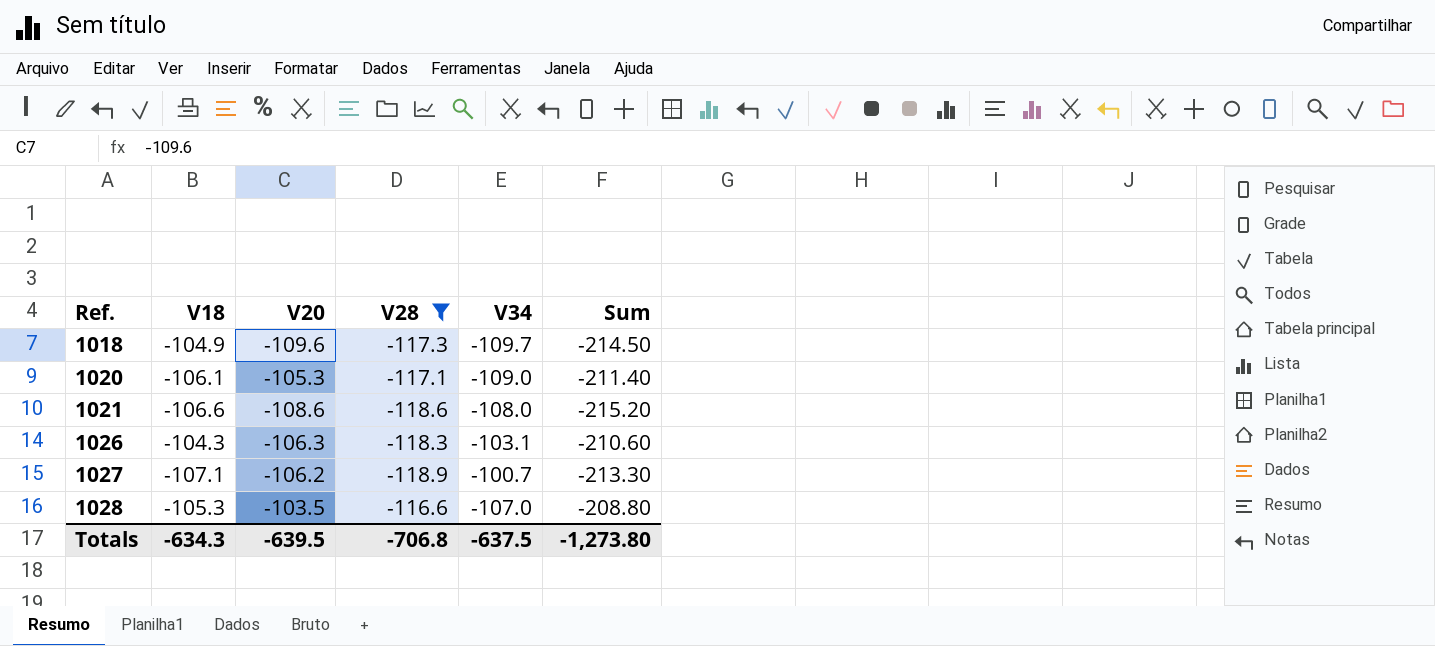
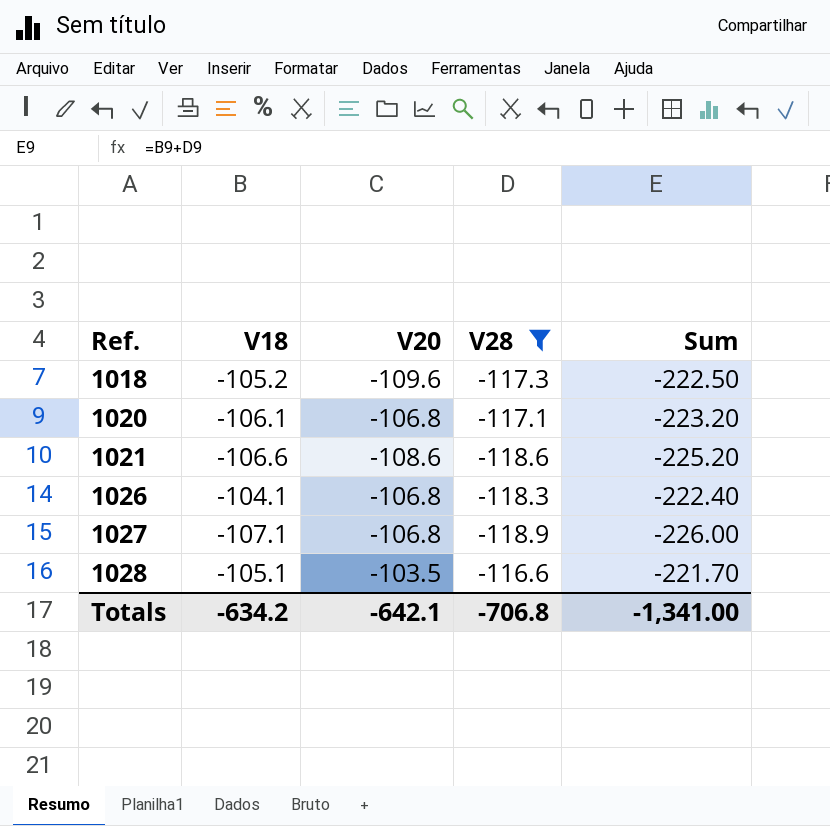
column V34 | position: 5 -> none
column Sum | formula: [V18] + [V20] -> [V18] + [V28]
1018 | V18: -104.9 -> -105.2
1020 | V20: -105.3 -> -106.8
1026 | V18: -104.3 -> -104.1
1026 | V20: -106.3 -> -106.8
1027 | V20: -106.2 -> -106.8
1028 | V18: -105.3 -> -105.1
Totals | V18: -634.3 -> -634.2
Totals | V20: -639.5 -> -642.1
Totals | Sum: -1,273.80 -> -1,341.00

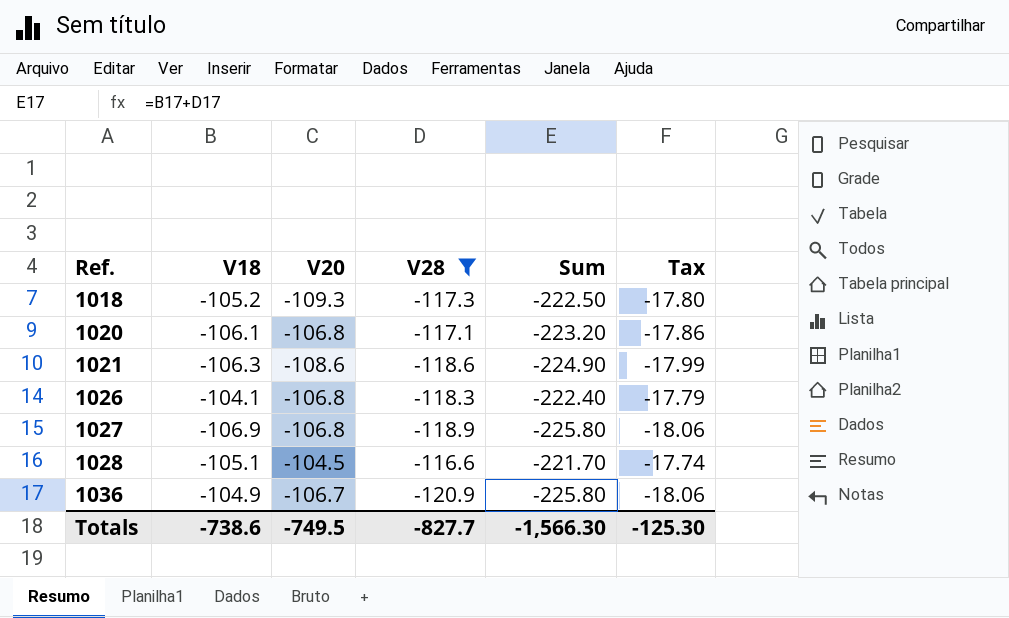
column Tax | formula: none -> [Sum] * 0.08
1018 | V20: -109.6 -> -109.3
1021 | V18: -106.6 -> -106.3
1021 | Sum: -225.20 -> -224.90
1027 | V18: -107.1 -> -106.9
1027 | Sum: -226.00 -> -225.80
1028 | V20: -103.5 -> -104.5
row 1036: none -> -104.9 | -106.7 | -120.9 | -225.80 | -18.06
Totals | V18: -634.2 -> -738.6
Totals | V20: -642.1 -> -749.5
Totals | V28: -706.8 -> -827.7
Totals | Sum: -1,341.00 -> -1,566.30

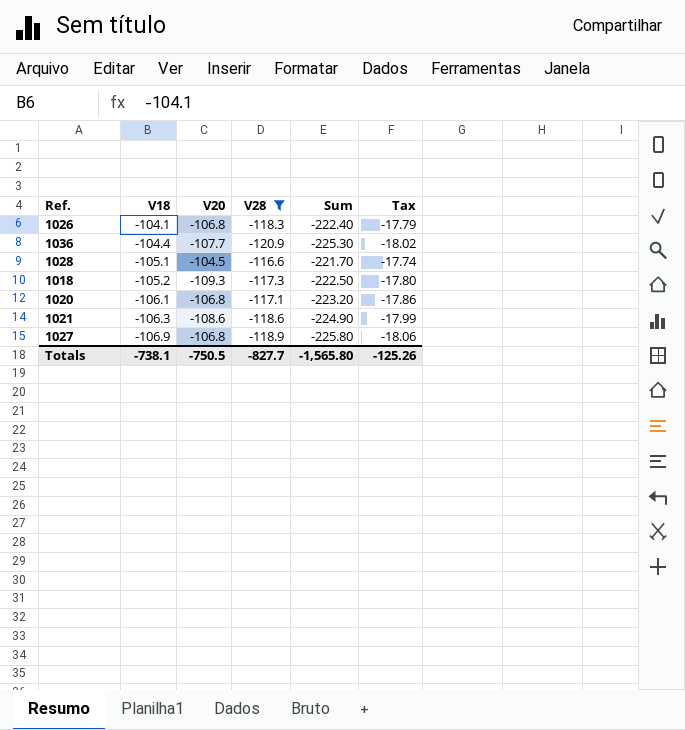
row order: Ref. ascending -> V18 descending
1036 | V18: -104.9 -> -104.4
1036 | V20: -106.7 -> -107.7
1036 | Sum: -225.80 -> -225.30
1036 | Tax: -18.06 -> -18.02
Totals | V18: -738.6 -> -738.1
Totals | V20: -749.5 -> -750.5
Totals | Sum: -1,566.30 -> -1,565.80
Totals | Tax: -125.30 -> -125.26

